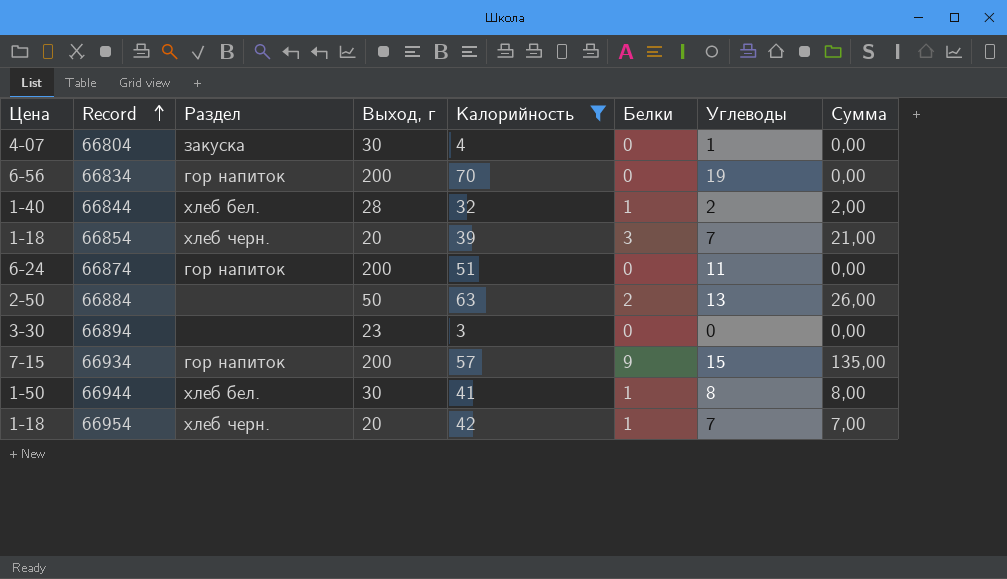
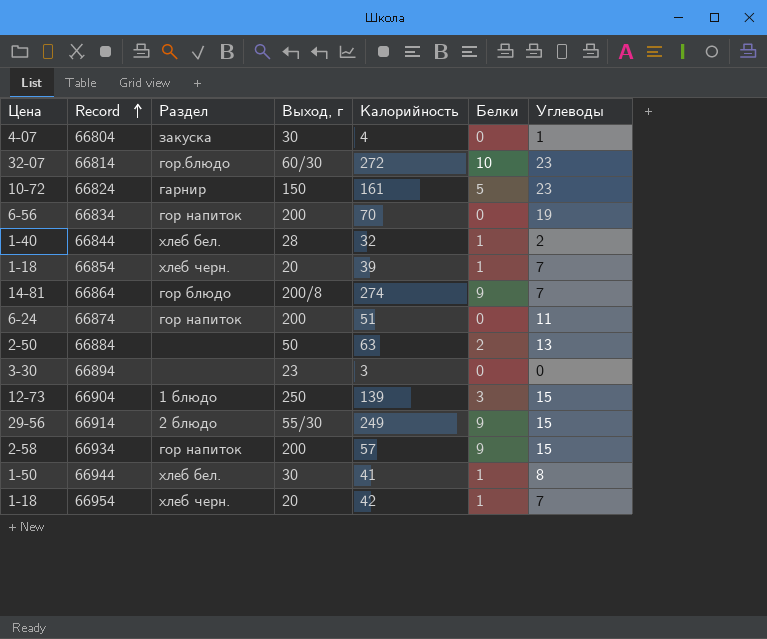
filter: Калорийность <= 70 -> none
column Сумма | formula: [Белки] * [Углеводы] -> none
66854 | Белки: 3 -> 1
66934 | Цена: 7-15 -> 2-58

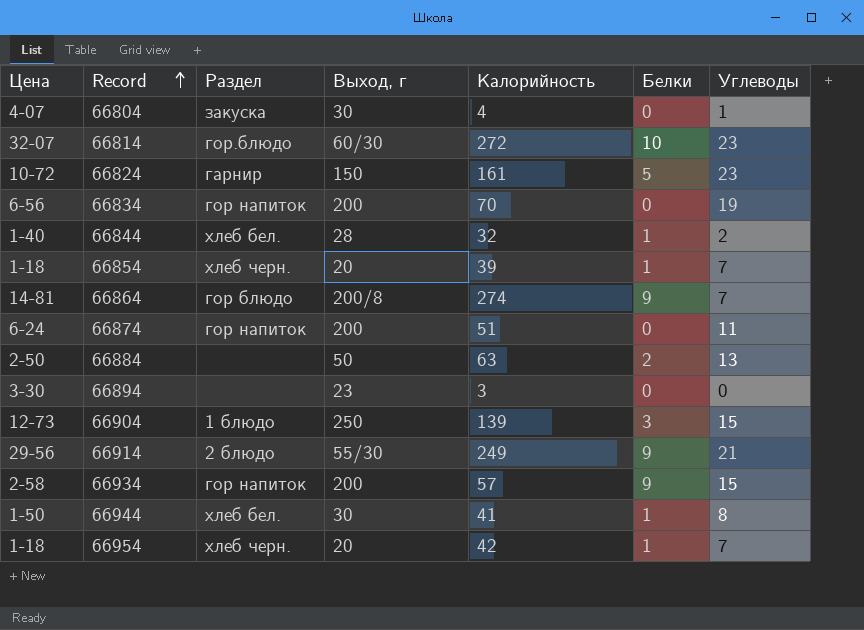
66914 | Углеводы: 15 -> 21

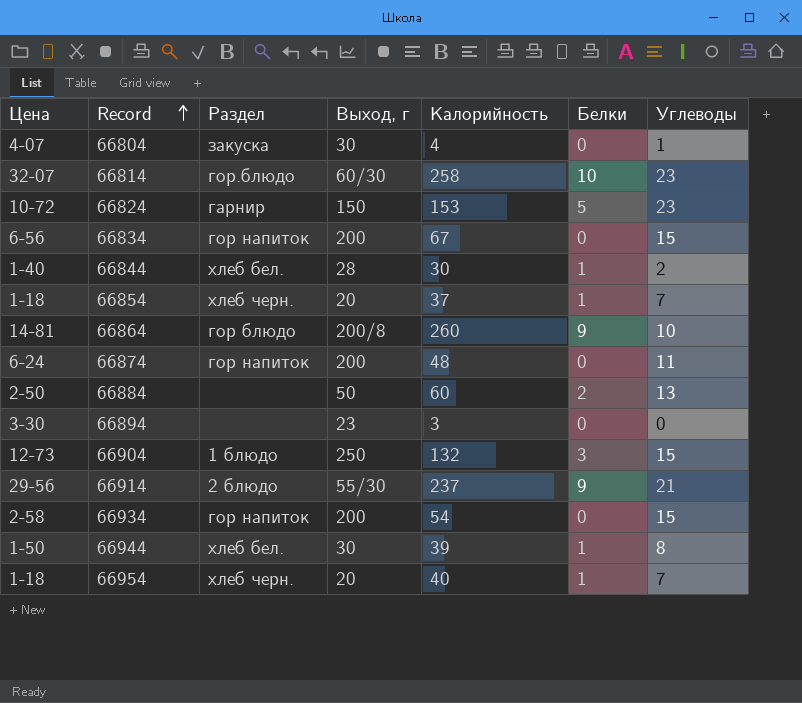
66814 | Калорийность: 272 -> 258
66824 | Калорийность: 161 -> 153
66834 | Калорийность: 70 -> 67
66834 | Углеводы: 19 -> 15
66844 | Калорийность: 32 -> 30
66854 | Калорийность: 39 -> 37
66864 | Калорийность: 274 -> 260
66864 | Углеводы: 7 -> 10
66874 | Калорийность: 51 -> 48
66884 | Калорийность: 63 -> 60
66904 | Калорийность: 139 -> 132
66914 | Калорийность: 249 -> 237
66934 | Калорийность: 57 -> 54
66934 | Белки: 9 -> 0
66944 | Калорийность: 41 -> 39
66954 | Калорийность: 42 -> 40

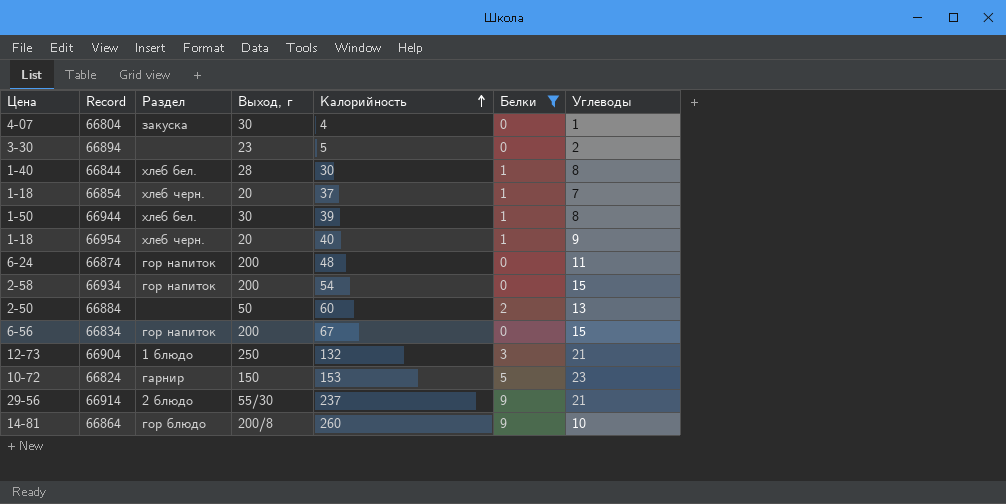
filter: none -> Белки != 10
row order: Record ascending -> Калорийность ascending
66894 | Калорийность: 3 -> 5
66894 | Углеводы: 0 -> 2
66844 | Углеводы: 2 -> 8
66954 | Углеводы: 7 -> 9
66904 | Углеводы: 15 -> 21

